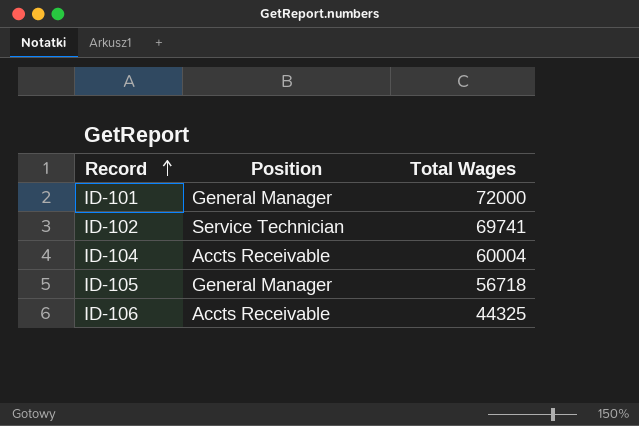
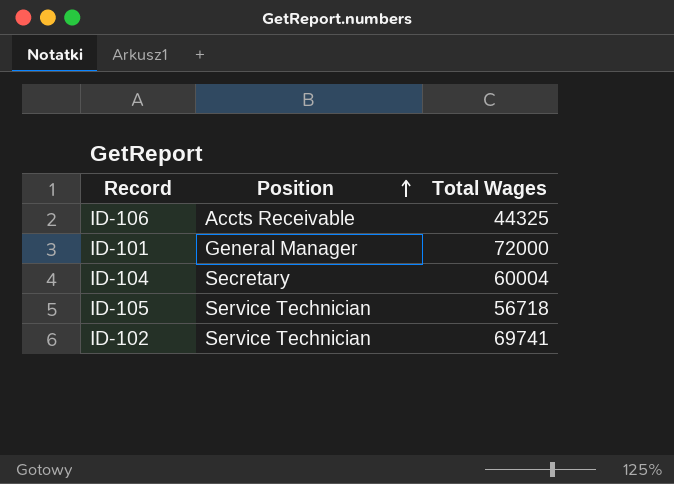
row order: Record ascending -> Position ascending
ID-104 | Position: Accts Receivable -> Secretary
ID-105 | Position: General Manager -> Service Technician

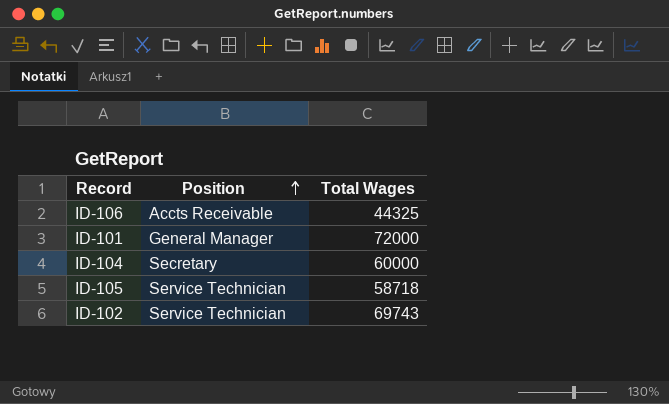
ID-104 | Total Wages: 60004 -> 60000
ID-105 | Total Wages: 56718 -> 58718
ID-102 | Total Wages: 69741 -> 69743

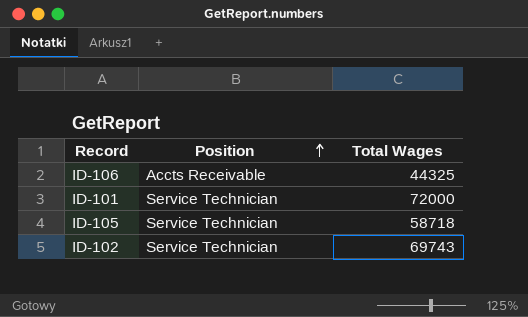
row ID-104: Secretary | 60000 -> none
ID-101 | Position: General Manager -> Service Technician

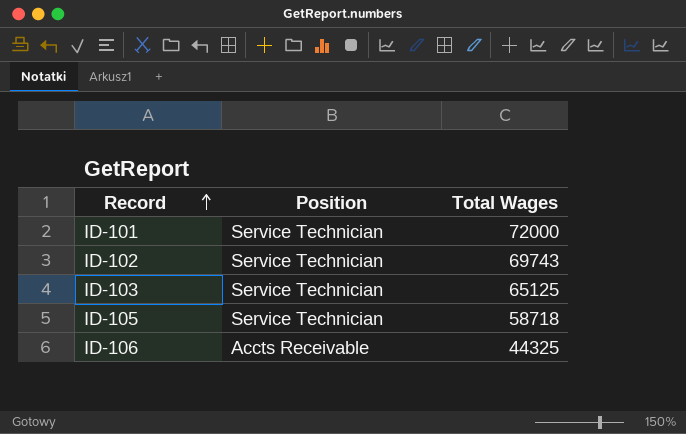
row order: Position ascending -> Record ascending
row ID-103: none -> Service Technician | 65125

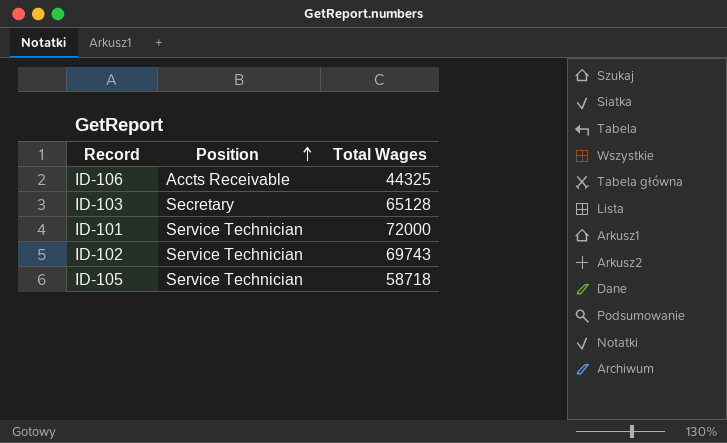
row order: Record ascending -> Position ascending
ID-103 | Position: Service Technician -> Secretary
ID-103 | Total Wages: 65125 -> 65128

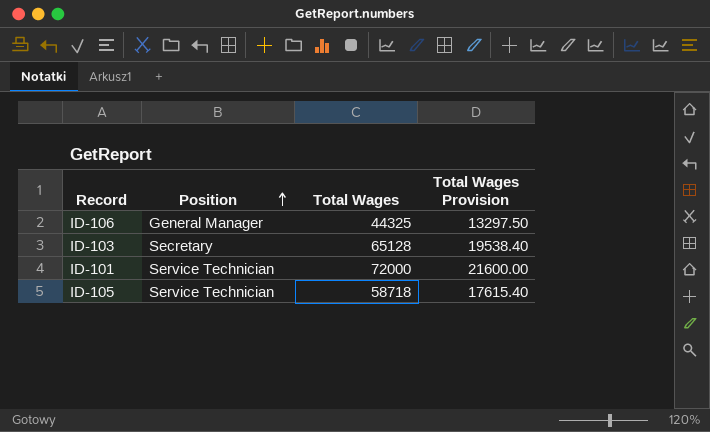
column Total Wages Provision | formula: none -> [Total Wages] * 0.3
row ID-102: Service Technician | 69743 -> none
ID-106 | Position: Accts Receivable -> General Manager

